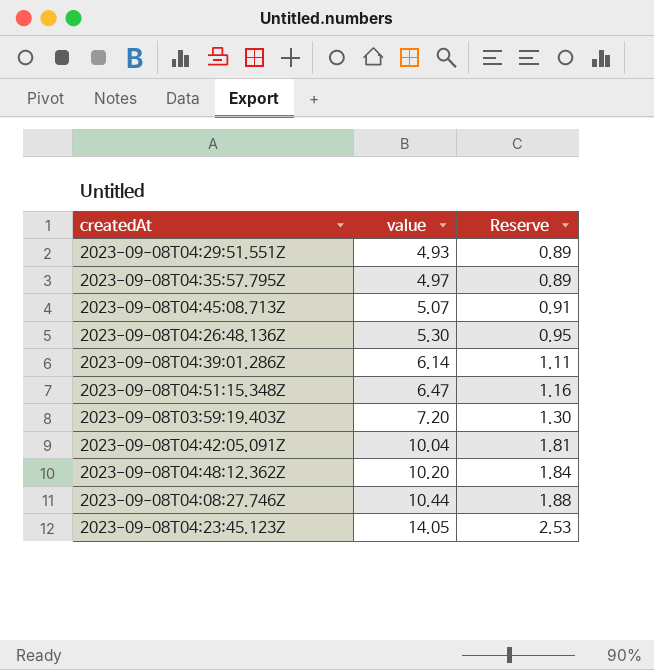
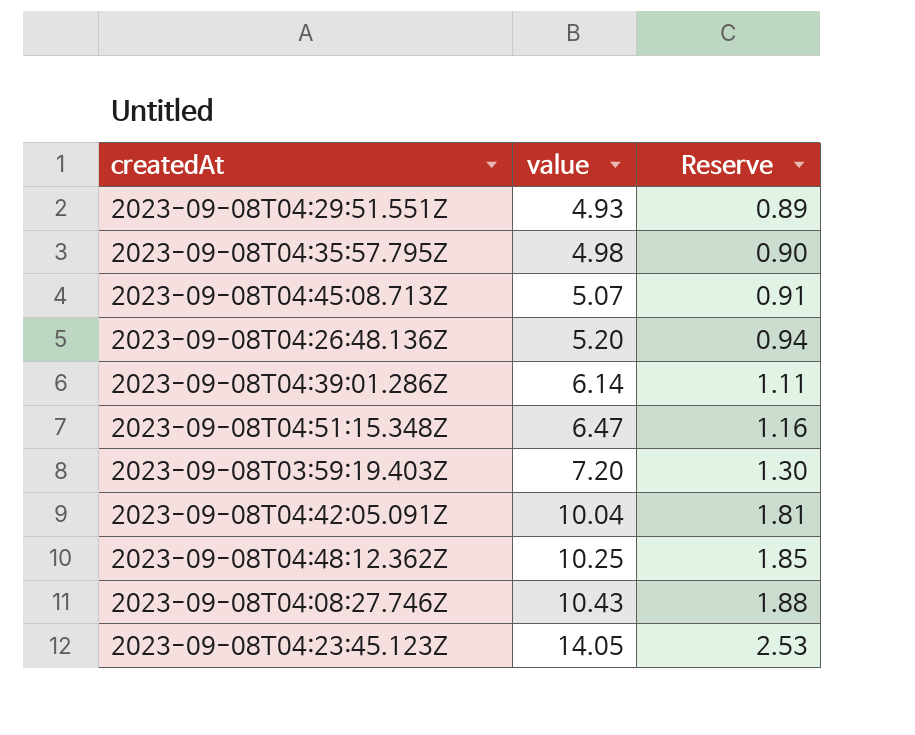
2023-09-08T04:35:57.795Z | value: 4.97 -> 4.98
2023-09-08T04:35:57.795Z | Reserve: 0.89 -> 0.90
2023-09-08T04:26:48.136Z | value: 5.30 -> 5.20
2023-09-08T04:26:48.136Z | Reserve: 0.95 -> 0.94
2023-09-08T04:48:12.362Z | value: 10.20 -> 10.25
2023-09-08T04:48:12.362Z | Reserve: 1.84 -> 1.85
2023-09-08T04:08:27.746Z | value: 10.44 -> 10.43

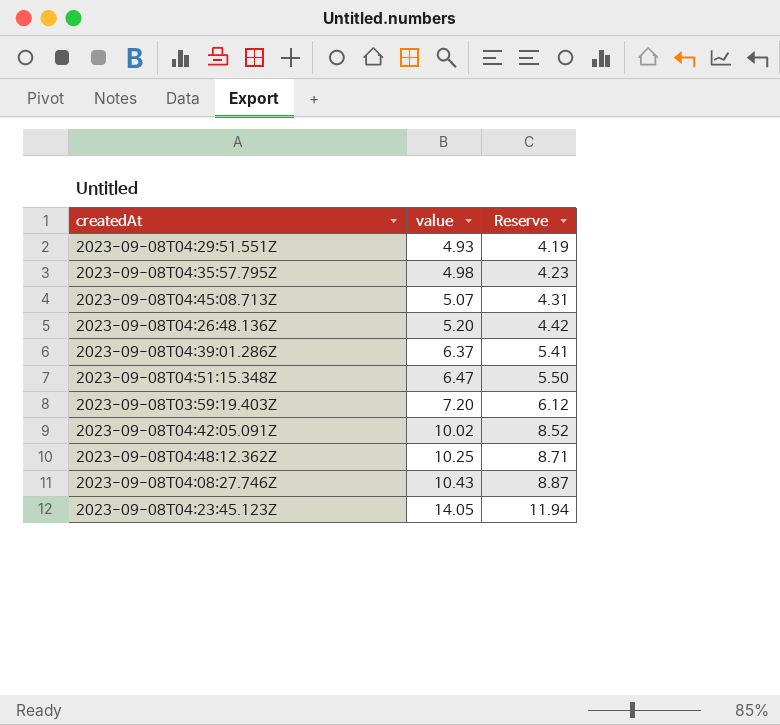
column Reserve | formula: [value] * 0.18 -> [value] * 0.85
2023-09-08T04:39:01.286Z | value: 6.14 -> 6.37
2023-09-08T04:42:05.091Z | value: 10.04 -> 10.02

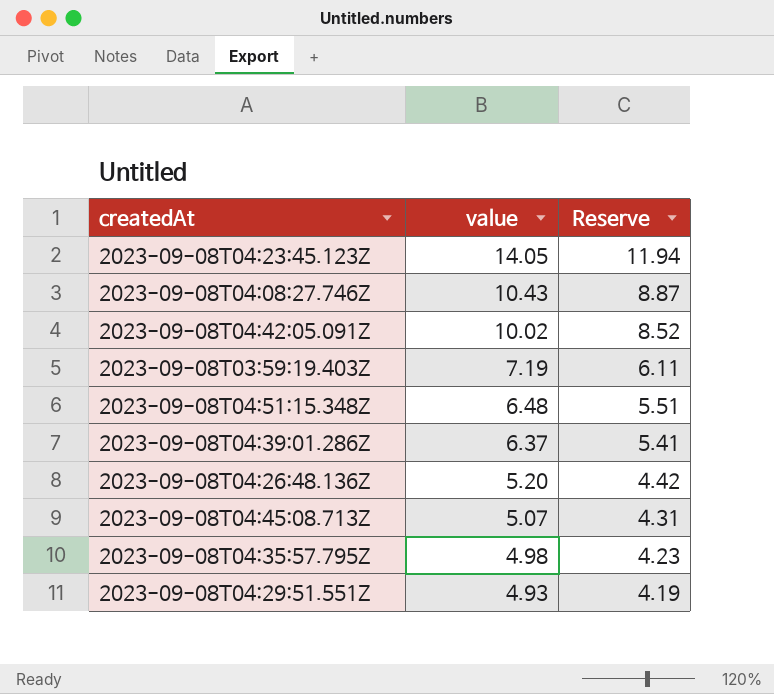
row order: value ascending -> value descending
row 2023-09-08T04:48:12.362Z: 10.25 | 8.71 -> none
2023-09-08T03:59:19.403Z | value: 7.20 -> 7.19
2023-09-08T03:59:19.403Z | Reserve: 6.12 -> 6.11
2023-09-08T04:51:15.348Z | value: 6.47 -> 6.48
2023-09-08T04:51:15.348Z | Reserve: 5.50 -> 5.51

